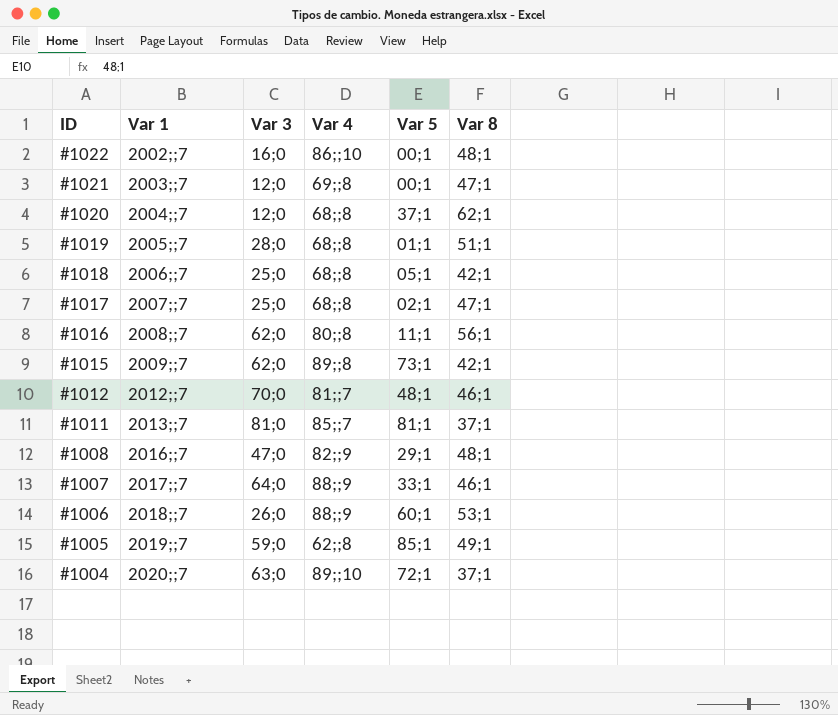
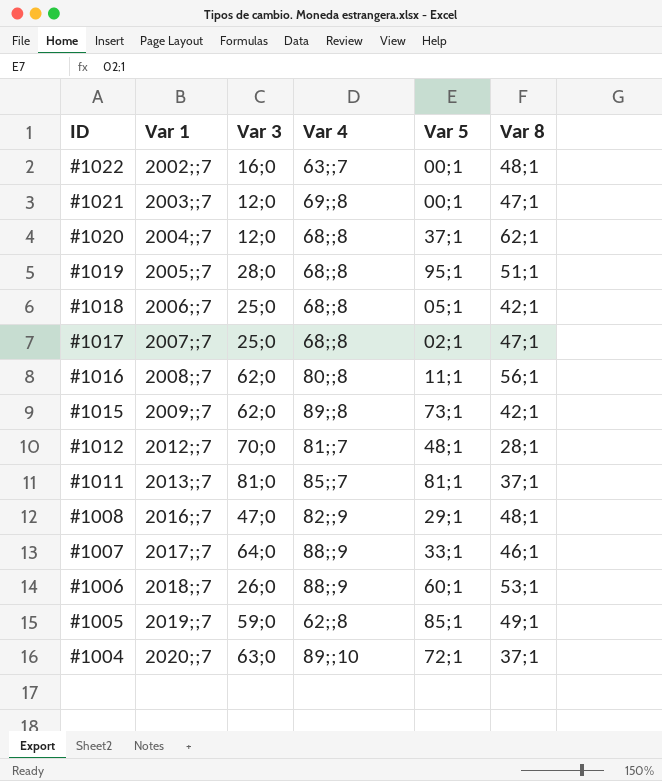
#1022 | Var 4: 86;;10 -> 63;;7
#1019 | Var 5: 01;1 -> 95;1
#1012 | Var 8: 46;1 -> 28;1

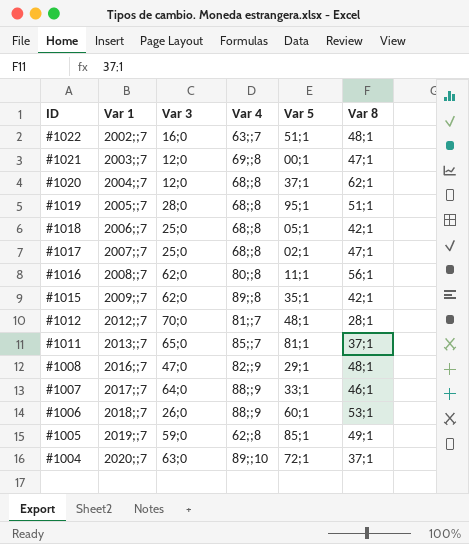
#1022 | Var 5: 00;1 -> 51;1
#1015 | Var 5: 73;1 -> 35;1
#1011 | Var 3: 81;0 -> 65;0

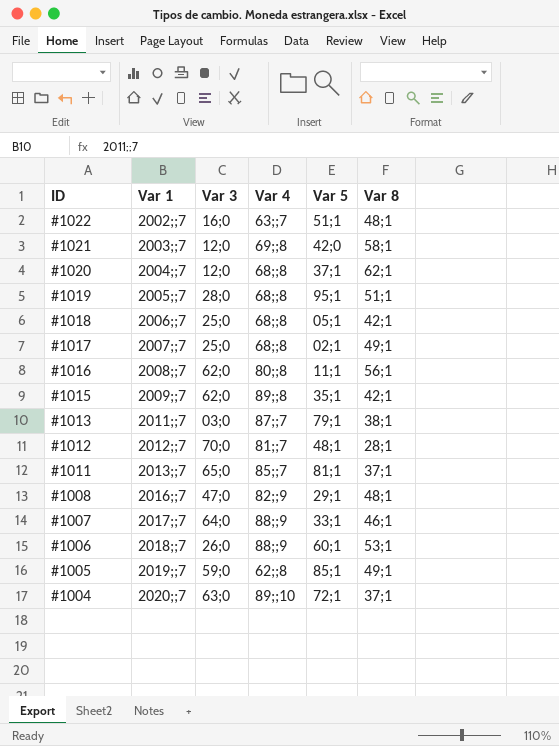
#1021 | Var 5: 00;1 -> 42;0
#1021 | Var 8: 47;1 -> 58;1
#1017 | Var 8: 47;1 -> 49;1
row #1013: none -> 2011;;7 | 03;0 | 87;;7 | 79;1 | 38;1

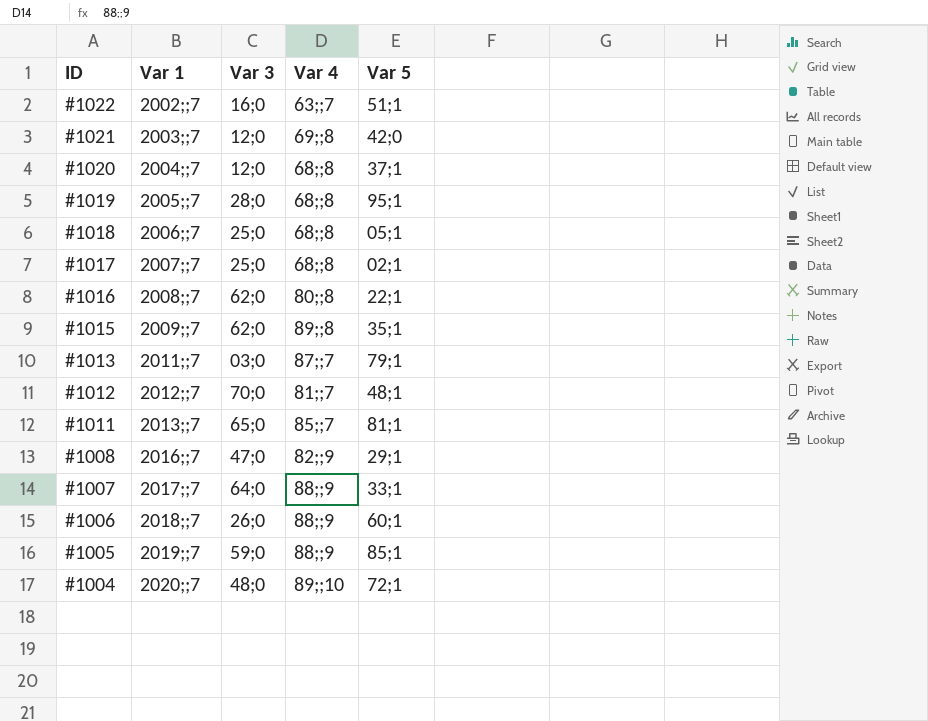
column Var 8 | position: 6 -> none
#1016 | Var 5: 11;1 -> 22;1
#1005 | Var 4: 62;;8 -> 88;;9
#1004 | Var 3: 63;0 -> 48;0

